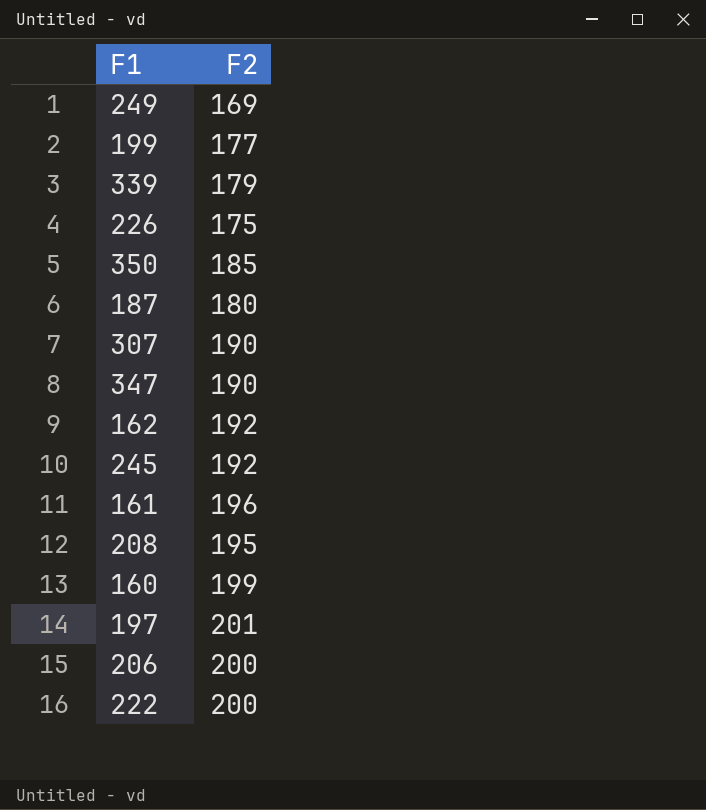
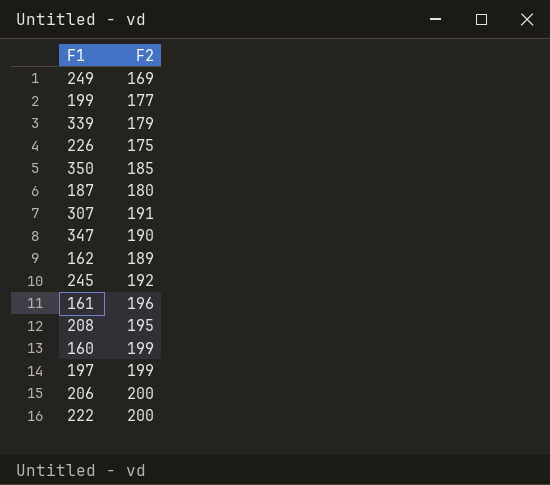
307 | F2: 190 -> 191
162 | F2: 192 -> 189
197 | F2: 201 -> 199

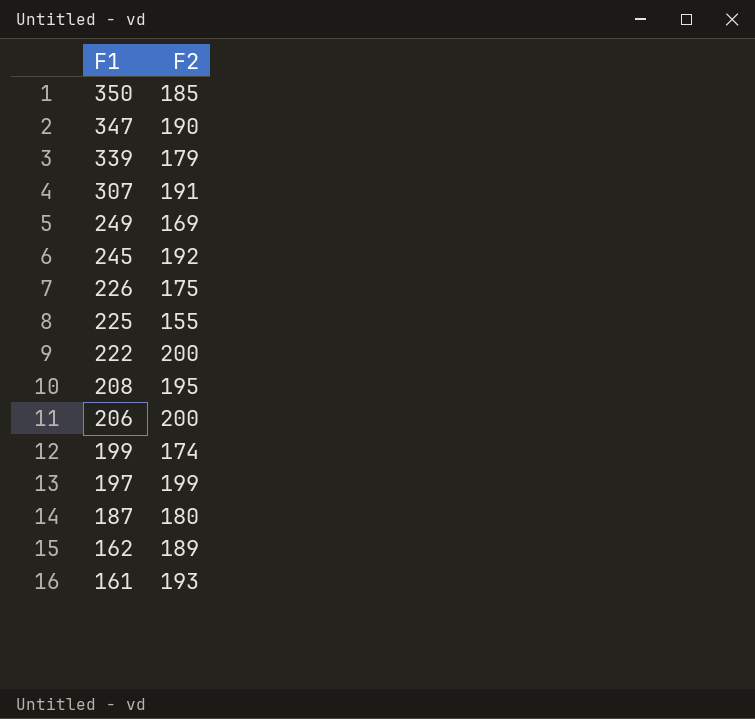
row order: none -> F1 descending
row 160: 199 -> none
row 225: none -> 155
199 | F2: 177 -> 174
161 | F2: 196 -> 193

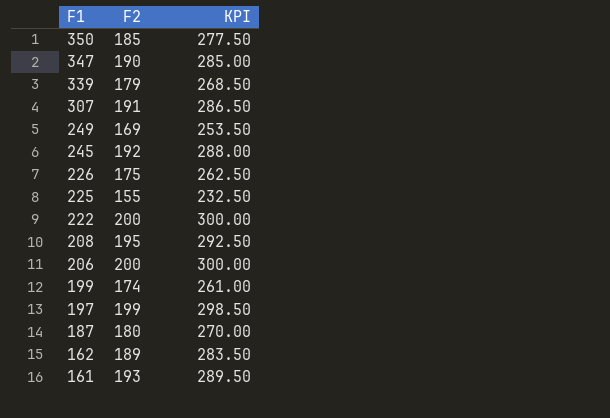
column KPI | formula: none -> [F2] * 1.5

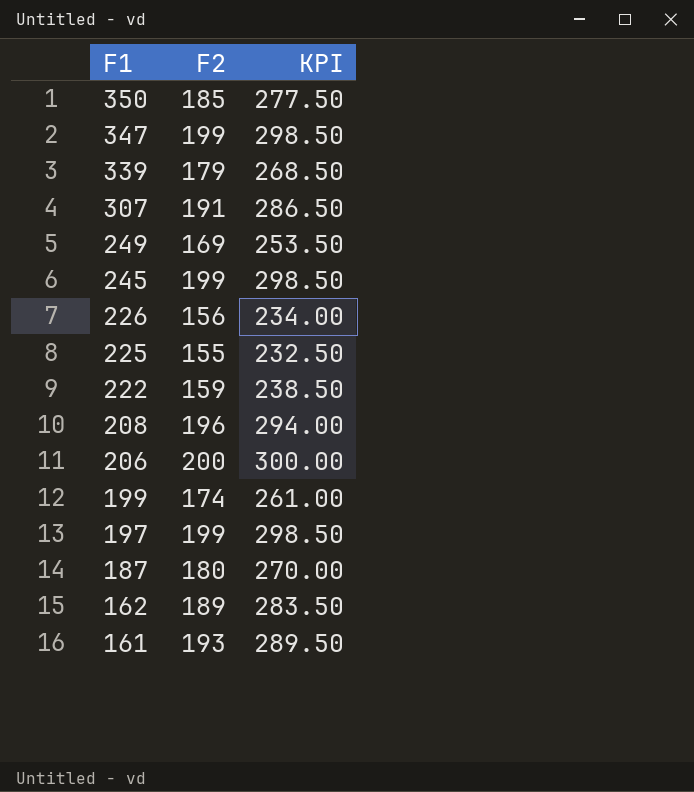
347 | F2: 190 -> 199
347 | KPI: 285.00 -> 298.50
245 | F2: 192 -> 199
245 | KPI: 288.00 -> 298.50
226 | F2: 175 -> 156
226 | KPI: 262.50 -> 234.00
222 | F2: 200 -> 159
222 | KPI: 300.00 -> 238.50
208 | F2: 195 -> 196
208 | KPI: 292.50 -> 294.00

